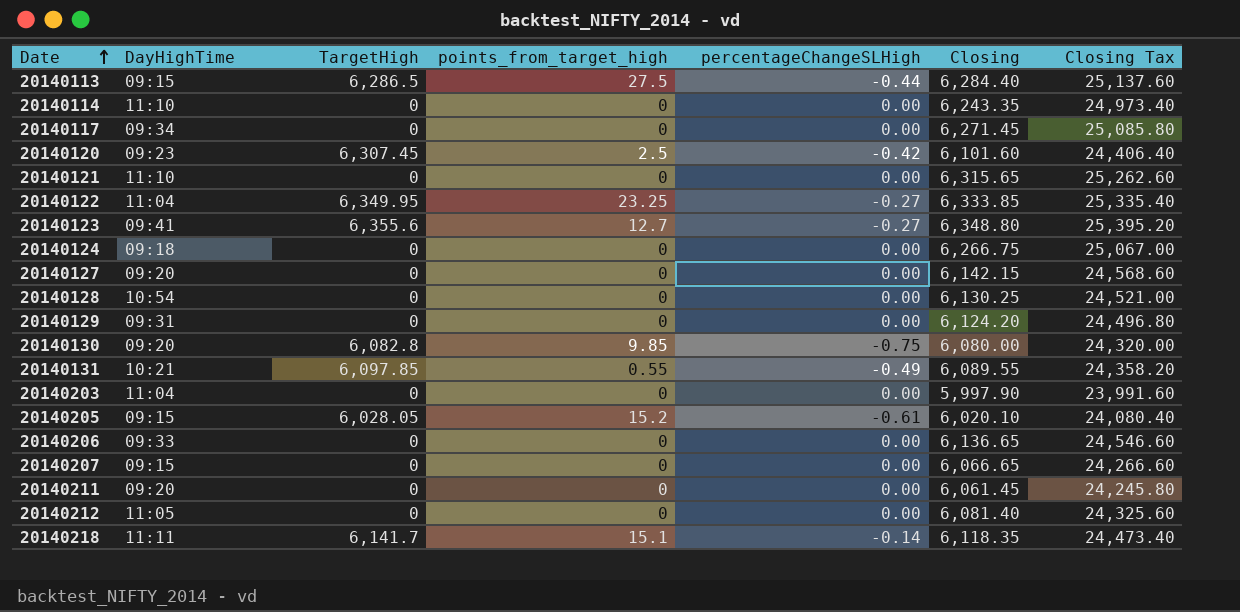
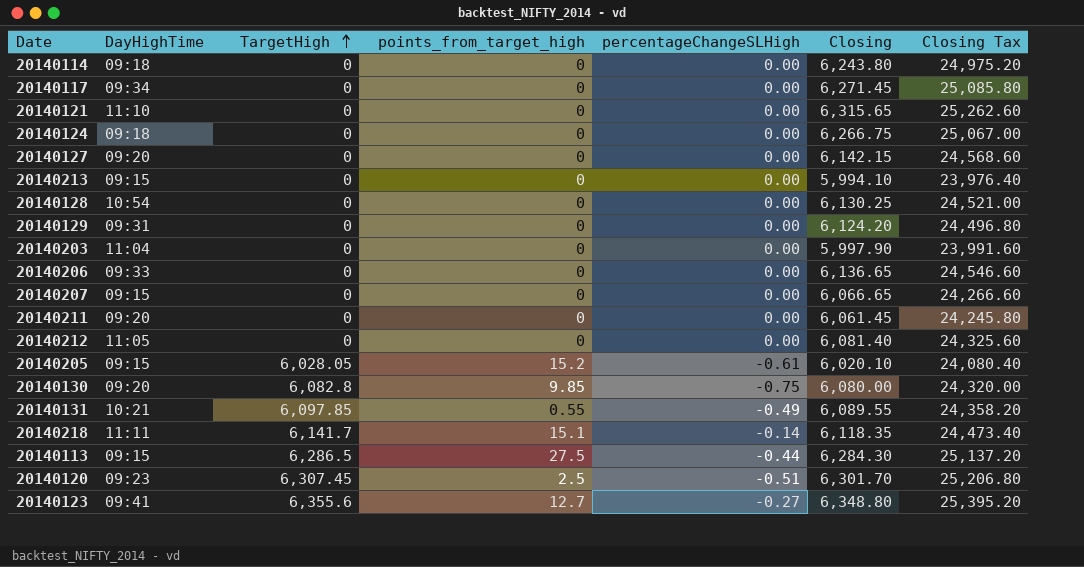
row order: Date ascending -> TargetHigh ascending
row 20140122: 11:04 | 6,349.95 | 23.25 | -0.27 | 6,333.85 | 25,335.40 -> none
20140114 | DayHighTime: 11:10 -> 09:18
20140114 | Closing: 6,243.35 -> 6,243.80
20140114 | Closing Tax: 24,973.40 -> 24,975.20
row 20140213: none -> 09:15 | 0 | 0 | 0.00 | 5,994.10 | 23,976.40
20140113 | Closing: 6,284.40 -> 6,284.30
20140113 | Closing Tax: 25,137.60 -> 25,137.20
20140120 | percentageChangeSLHigh: -0.42 -> -0.51
20140120 | Closing: 6,101.60 -> 6,301.70
20140120 | Closing Tax: 24,406.40 -> 25,206.80

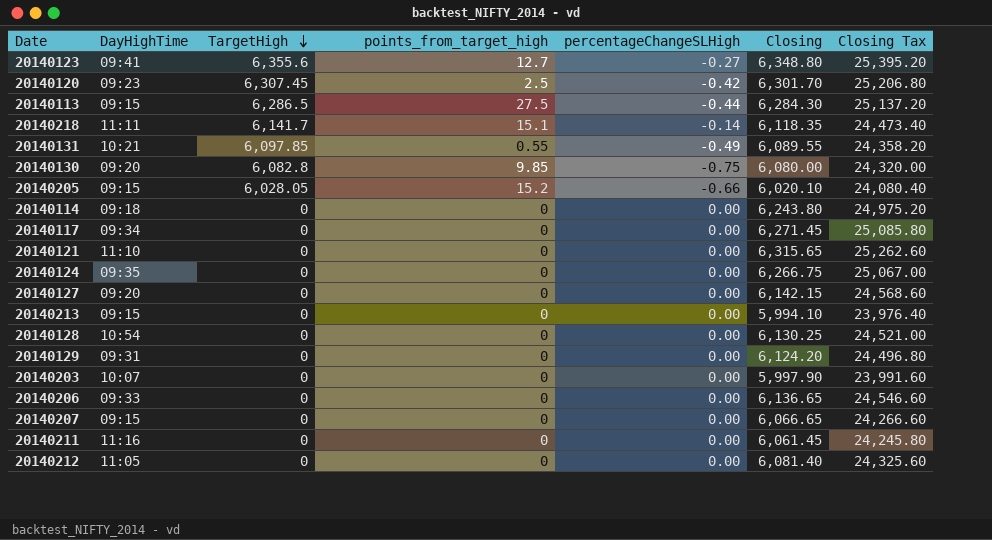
row order: TargetHigh ascending -> TargetHigh descending
20140120 | percentageChangeSLHigh: -0.51 -> -0.42
20140205 | percentageChangeSLHigh: -0.61 -> -0.66
20140124 | DayHighTime: 09:18 -> 09:35
20140203 | DayHighTime: 11:04 -> 10:07
20140211 | DayHighTime: 09:20 -> 11:16

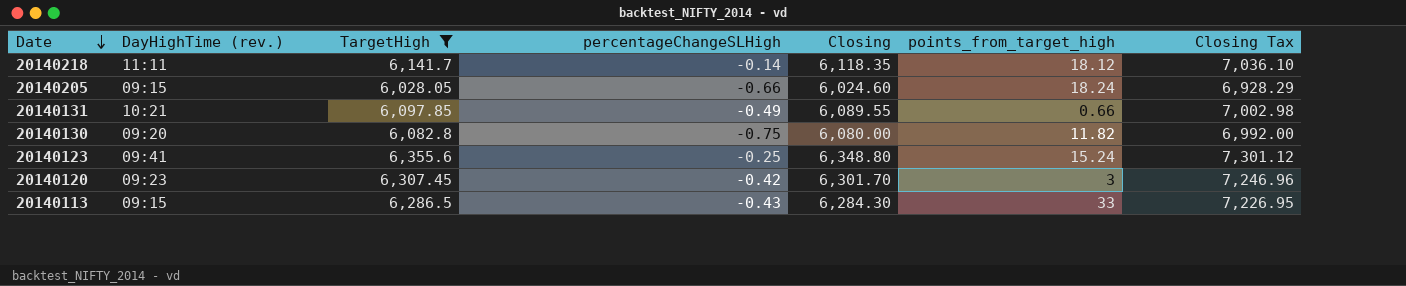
filter: none -> TargetHigh != 0
row order: TargetHigh descending -> Date descending
column name: DayHighTime -> DayHighTime (rev.)
column points_from_target_high | position: 4 -> 6
column Closing Tax | formula: [Closing] * 4 -> [Closing] * 1.15
20140218 | points_from_target_high: 15.1 -> 18.12
20140205 | Closing: 6,020.10 -> 6,024.60
20140205 | points_from_target_high: 15.2 -> 18.24
20140131 | points_from_target_high: 0.55 -> 0.66
20140130 | points_from_target_high: 9.85 -> 11.82
20140123 | percentageChangeSLHigh: -0.27 -> -0.25
20140123 | points_from_target_high: 12.7 -> 15.24
20140120 | points_from_target_high: 2.5 -> 3
20140113 | percentageChangeSLHigh: -0.44 -> -0.43
20140113 | points_from_target_high: 27.5 -> 33

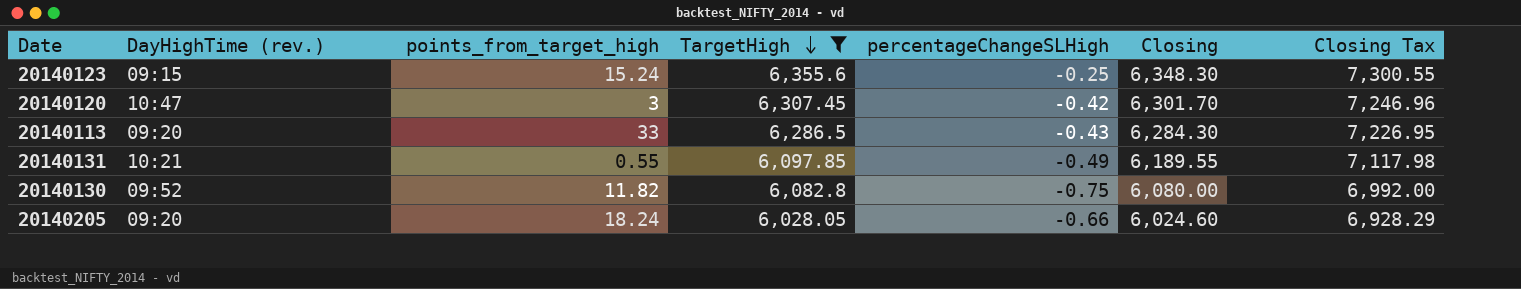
row order: Date descending -> TargetHigh descending
column points_from_target_high | position: 6 -> 3
row 20140218: 11:11 | 6,141.7 | -0.14 | 6,118.35 | 18.12 | 7,036.10 -> none
20140123 | DayHighTime (rev.): 09:41 -> 09:15
20140123 | Closing: 6,348.80 -> 6,348.30
20140123 | Closing Tax: 7,301.12 -> 7,300.55
20140120 | DayHighTime (rev.): 09:23 -> 10:47
20140113 | DayHighTime (rev.): 09:15 -> 09:20
20140131 | points_from_target_high: 0.66 -> 0.55
20140131 | Closing: 6,089.55 -> 6,189.55
20140131 | Closing Tax: 7,002.98 -> 7,117.98
20140130 | DayHighTime (rev.): 09:20 -> 09:52
20140205 | DayHighTime (rev.): 09:15 -> 09:20

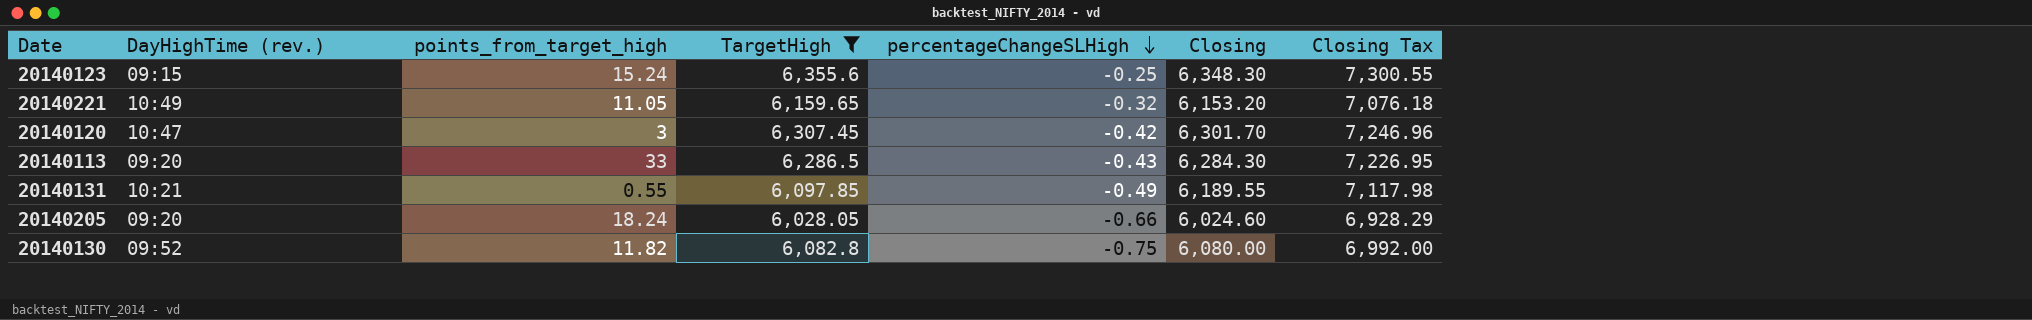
row order: TargetHigh descending -> percentageChangeSLHigh descending
row 20140221: none -> 10:49 | 11.05 | 6,159.65 | -0.32 | 6,153.20 | 7,076.18

